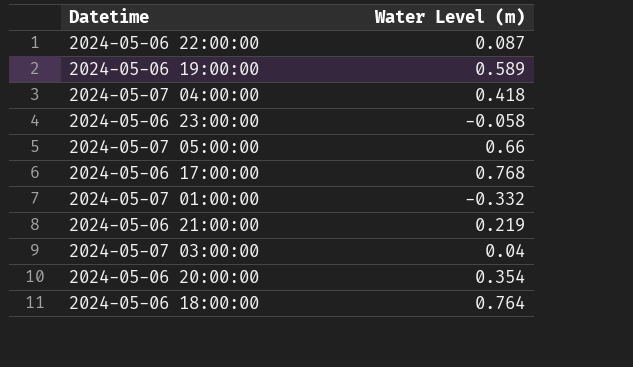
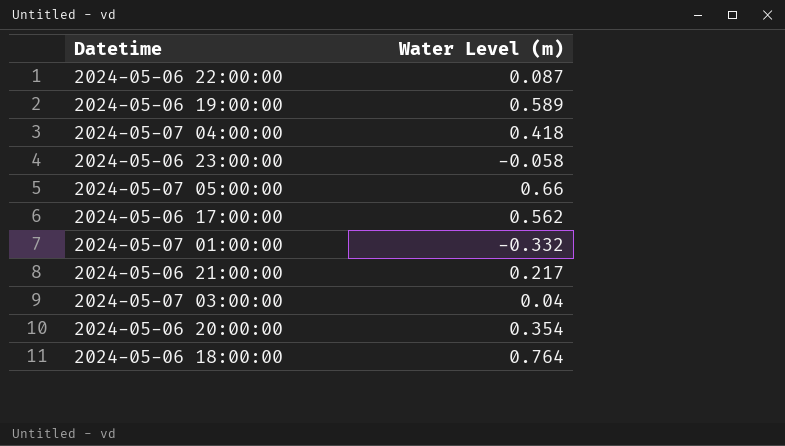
2024-05-06 17:00:00 | Water Level (m): 0.768 -> 0.562
2024-05-06 21:00:00 | Water Level (m): 0.219 -> 0.217

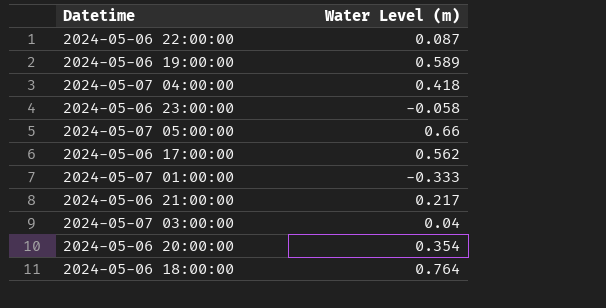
2024-05-07 01:00:00 | Water Level (m): -0.332 -> -0.333

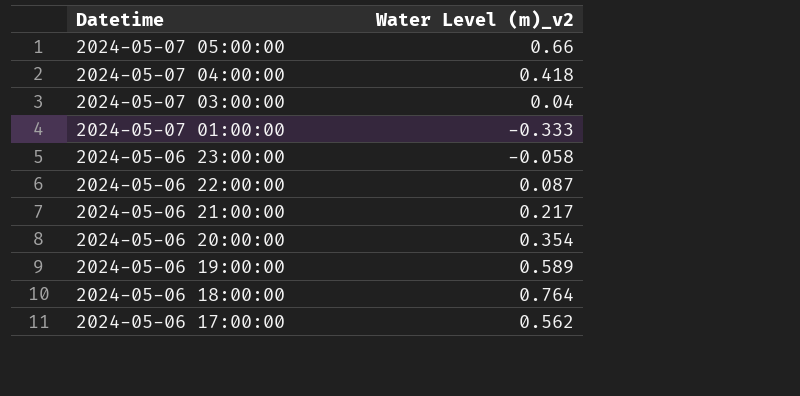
row order: none -> Datetime descending
column name: Water Level (m) -> Water Level (m)_v2

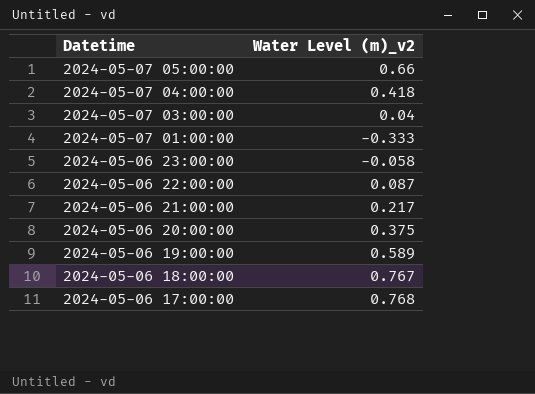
2024-05-06 20:00:00 | Water Level (m)_v2: 0.354 -> 0.375
2024-05-06 18:00:00 | Water Level (m)_v2: 0.764 -> 0.767
2024-05-06 17:00:00 | Water Level (m)_v2: 0.562 -> 0.768

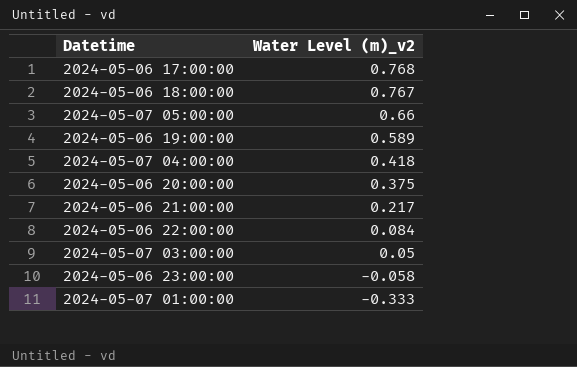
row order: Datetime descending -> Water Level (m)_v2 descending
2024-05-06 22:00:00 | Water Level (m)_v2: 0.087 -> 0.084
2024-05-07 03:00:00 | Water Level (m)_v2: 0.04 -> 0.05

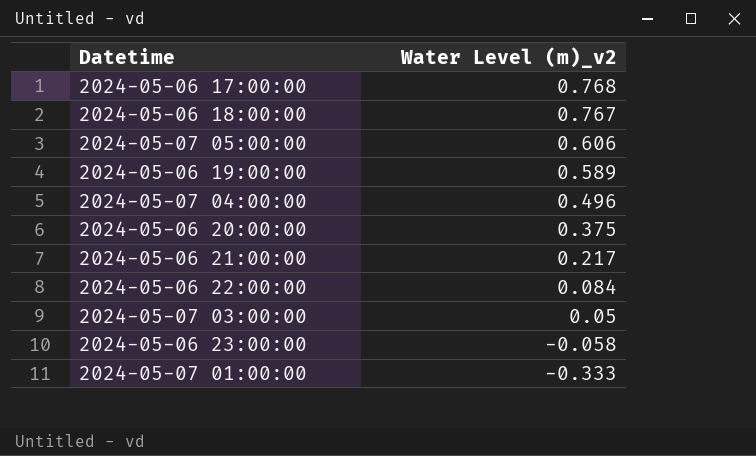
2024-05-07 05:00:00 | Water Level (m)_v2: 0.66 -> 0.606
2024-05-07 04:00:00 | Water Level (m)_v2: 0.418 -> 0.496

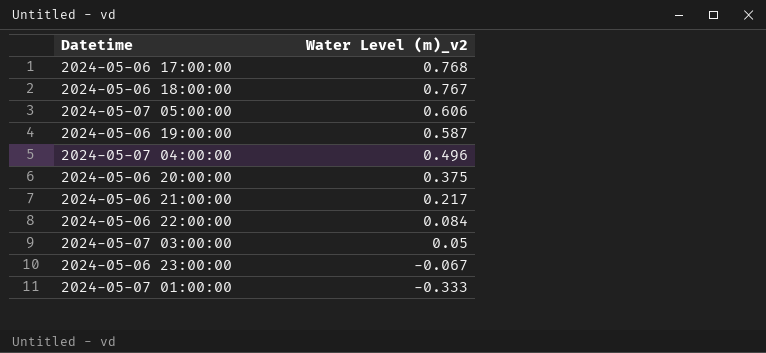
2024-05-06 19:00:00 | Water Level (m)_v2: 0.589 -> 0.587
2024-05-06 23:00:00 | Water Level (m)_v2: -0.058 -> -0.067

